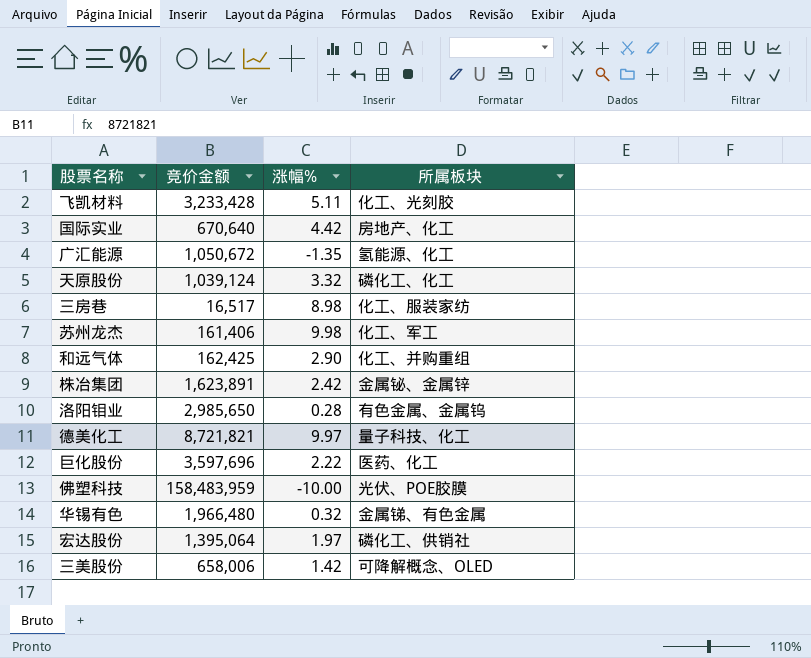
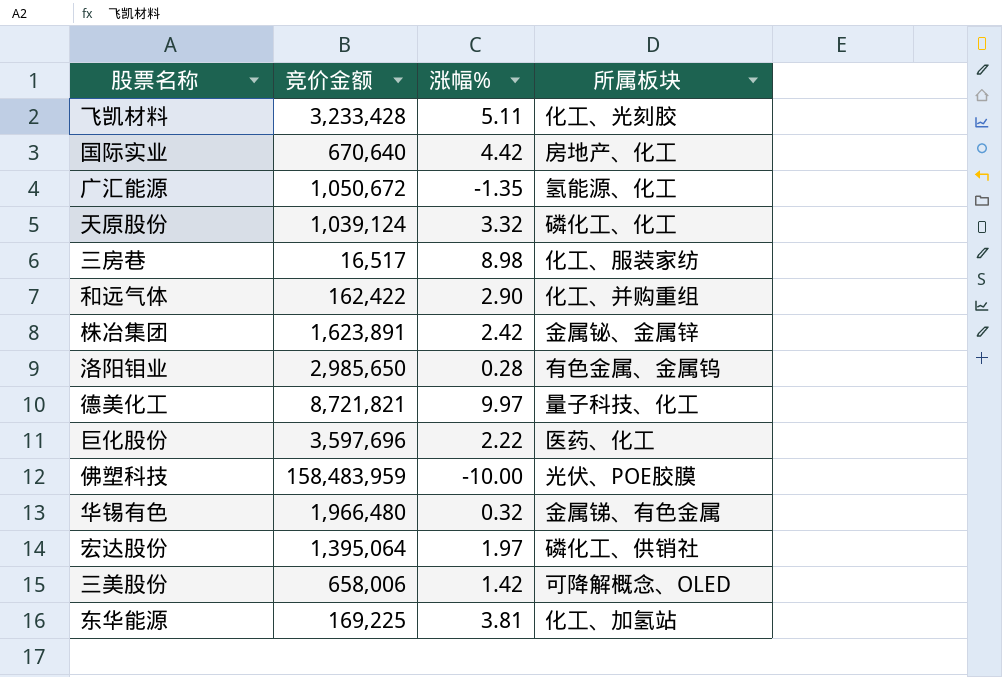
row 苏州龙杰: 161,406 | 9.98 | 化工、军工 -> none
和远气体 | 竞价金额: 162,425 -> 162,422
row 东华能源: none -> 169,225 | 3.81 | 化工、加氢站

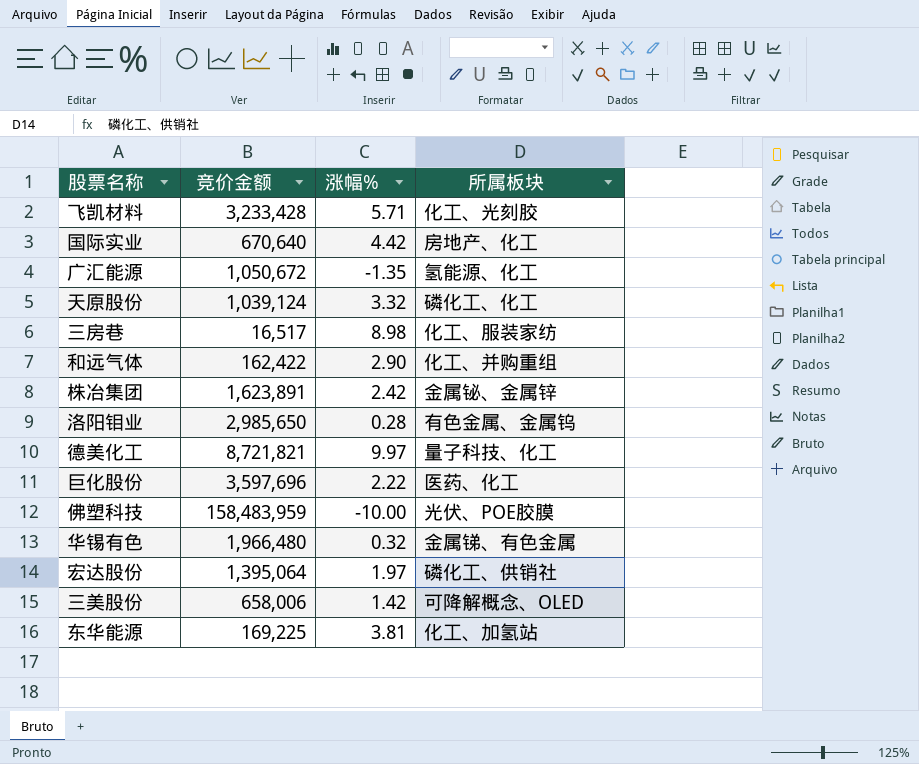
飞凯材料 | 涨幅%: 5.11 -> 5.71

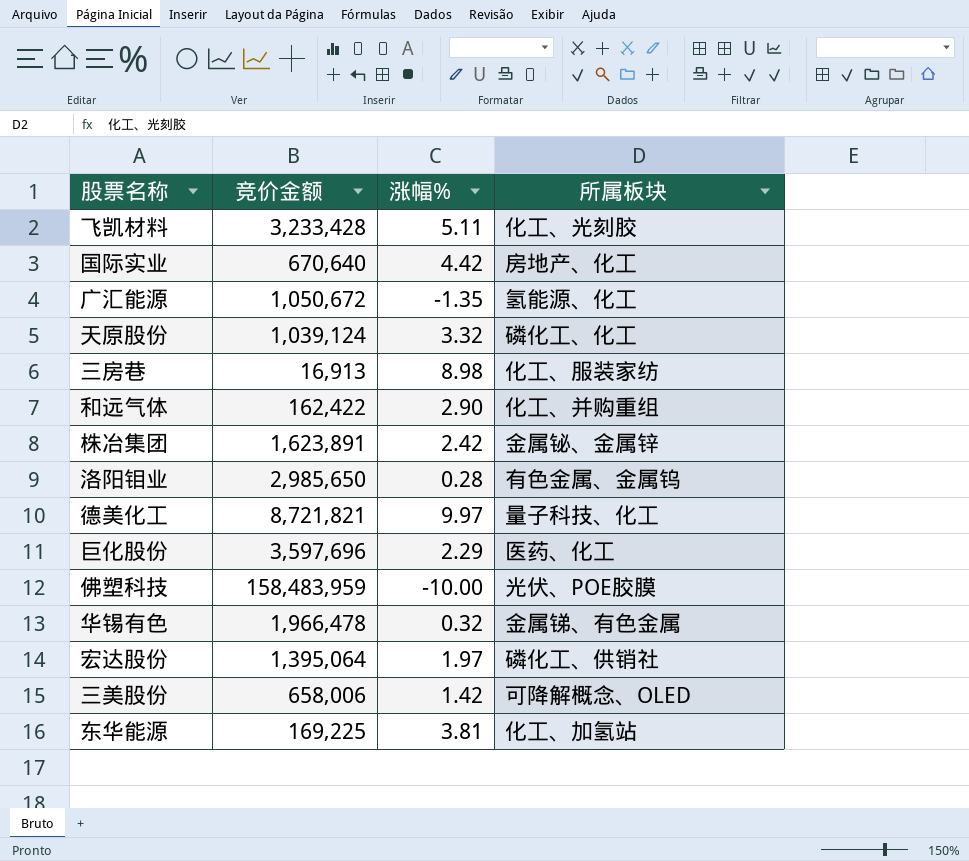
飞凯材料 | 涨幅%: 5.71 -> 5.11
三房巷 | 竞价金额: 16,517 -> 16,913
巨化股份 | 涨幅%: 2.22 -> 2.29
华锡有色 | 竞价金额: 1,966,480 -> 1,966,478

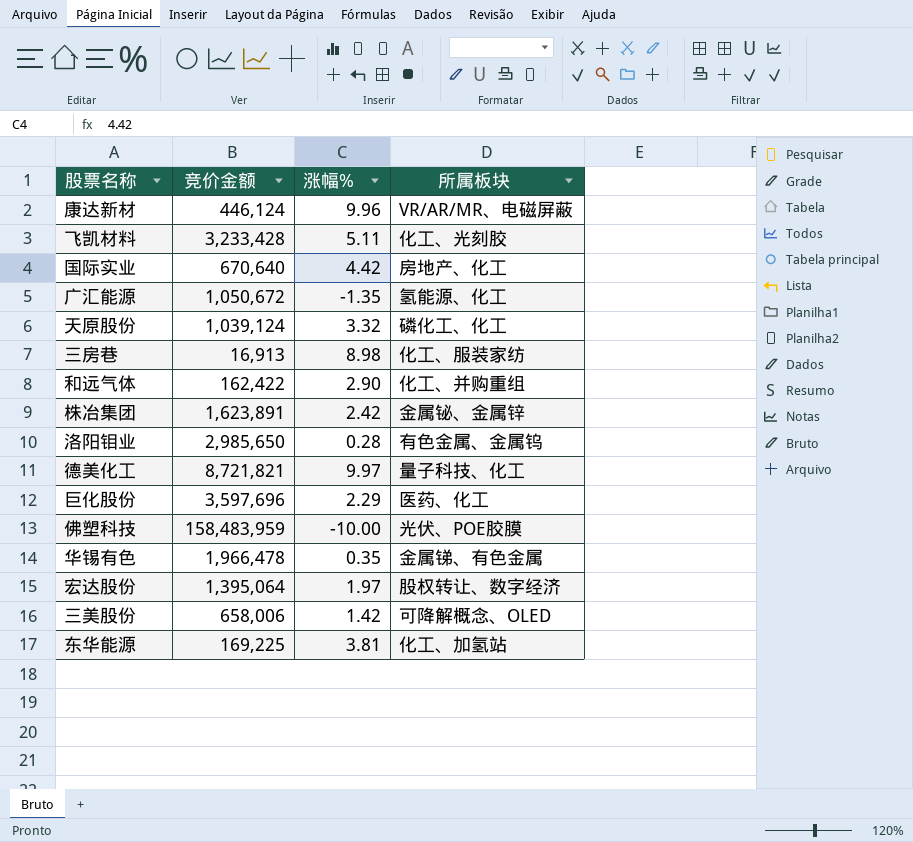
row 康达新材: none -> 446,124 | 9.96 | VR/AR/MR、电磁屏蔽
华锡有色 | 涨幅%: 0.32 -> 0.35
宏达股份 | 所属板块: 磷化工、供销社 -> 股权转让、数字经济

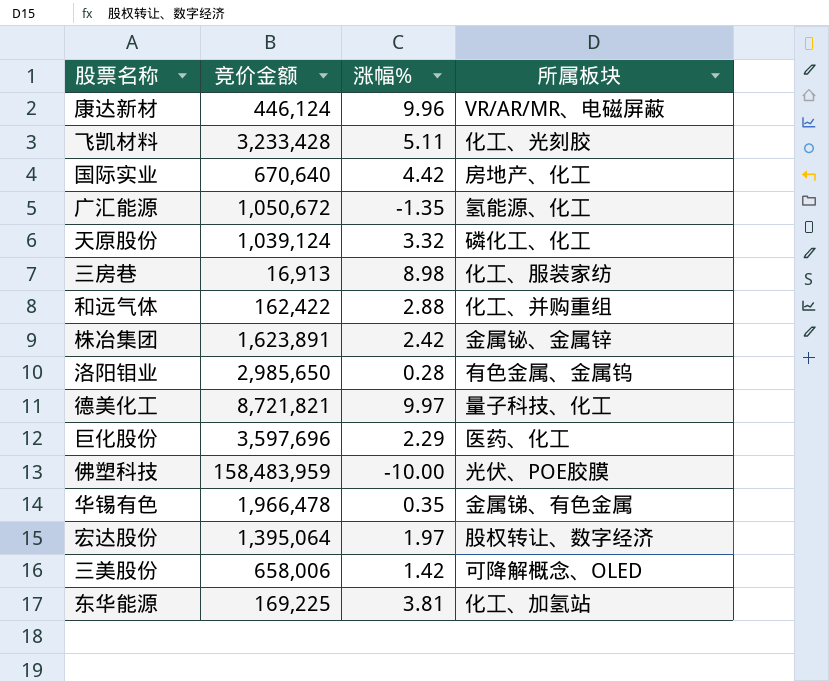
和远气体 | 涨幅%: 2.90 -> 2.88

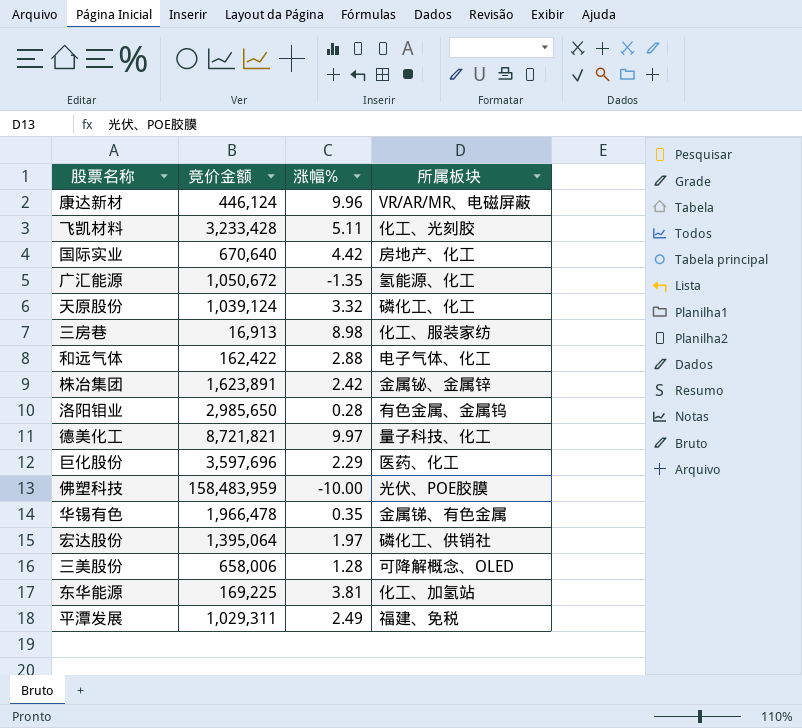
和远气体 | 所属板块: 化工、并购重组 -> 电子气体、化工
宏达股份 | 所属板块: 股权转让、数字经济 -> 磷化工、供销社
三美股份 | 涨幅%: 1.42 -> 1.28
row 平潭发展: none -> 1,029,311 | 2.49 | 福建、免税

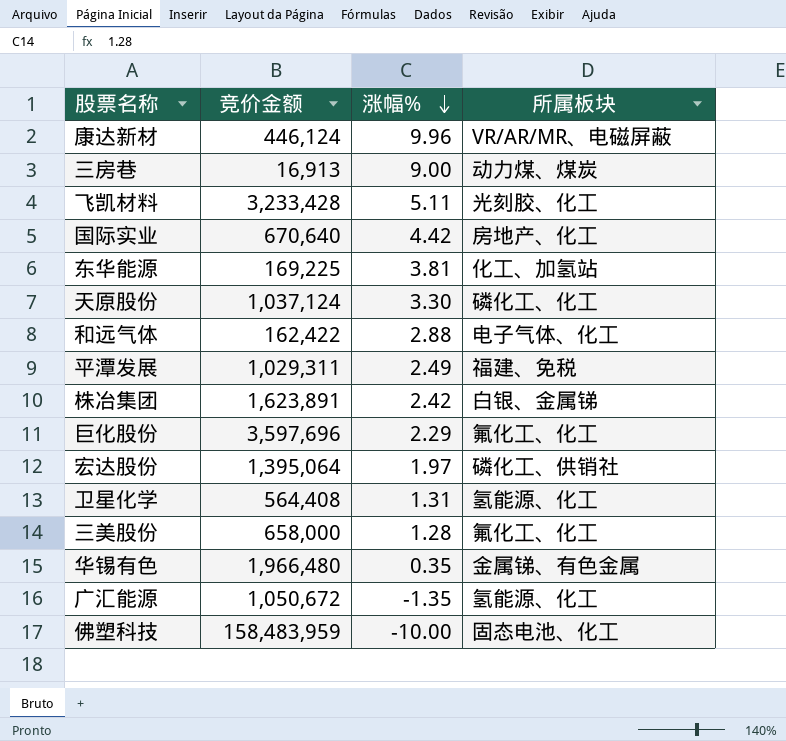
row order: none -> 涨幅% descending
row 洛阳钼业: 2,985,650 | 0.28 | 有色金属、金属钨 -> none
row 德美化工: 8,721,821 | 9.97 | 量子科技、化工 -> none
三房巷 | 涨幅%: 8.98 -> 9.00
三房巷 | 所属板块: 化工、服装家纺 -> 动力煤、煤炭
飞凯材料 | 所属板块: 化工、光刻胶 -> 光刻胶、化工
天原股份 | 竞价金额: 1,039,124 -> 1,037,124
天原股份 | 涨幅%: 3.32 -> 3.30
株冶集团 | 所属板块: 金属铋、金属锌 -> 白银、金属锑
巨化股份 | 所属板块: 医药、化工 -> 氟化工、化工
row 卫星化学: none -> 564,408 | 1.31 | 氢能源、化工
三美股份 | 竞价金额: 658,006 -> 658,000
三美股份 | 所属板块: 可降解概念、OLED -> 氟化工、化工
华锡有色 | 竞价金额: 1,966,478 -> 1,966,480
佛塑科技 | 所属板块: 光伏、POE胶膜 -> 固态电池、化工

